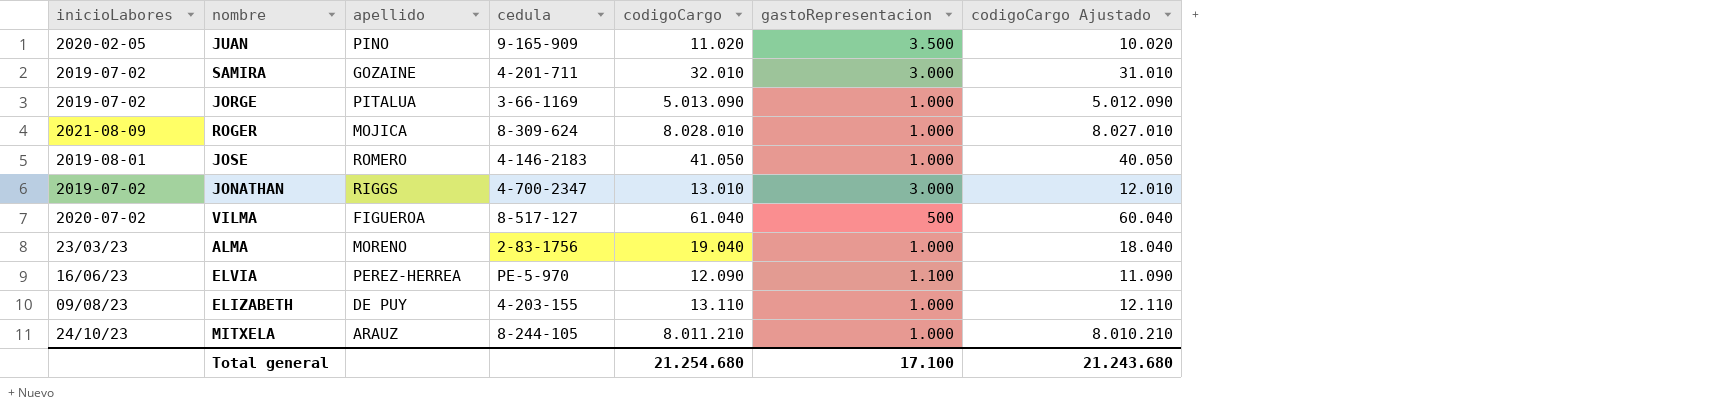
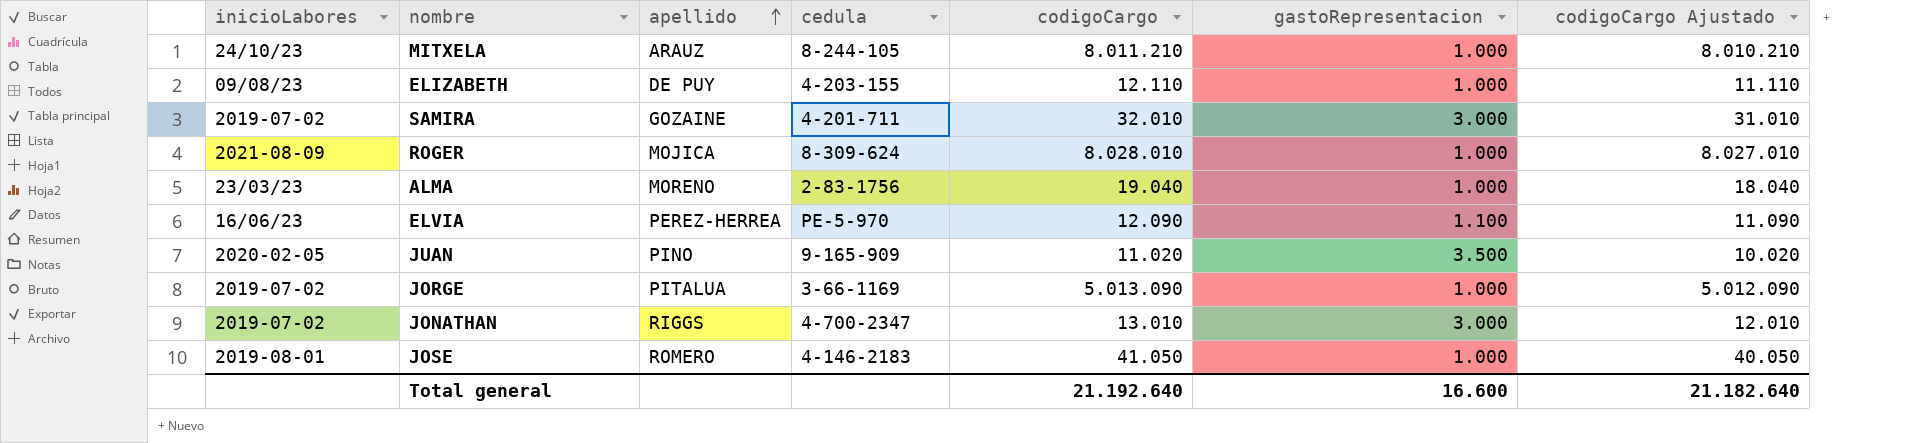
row order: none -> apellido ascending
row VILMA: 2020-07-02 | FIGUEROA | 8-517-127 | 61.040 | 500 | 60.040 -> none
ELIZABETH | codigoCargo: 13.110 -> 12.110
ELIZABETH | codigoCargo Ajustado: 12.110 -> 11.110
Total general | codigoCargo: 21.254.680 -> 21.192.640
Total general | gastoRepresentacion: 17.100 -> 16.600
Total general | codigoCargo Ajustado: 21.243.680 -> 21.182.640

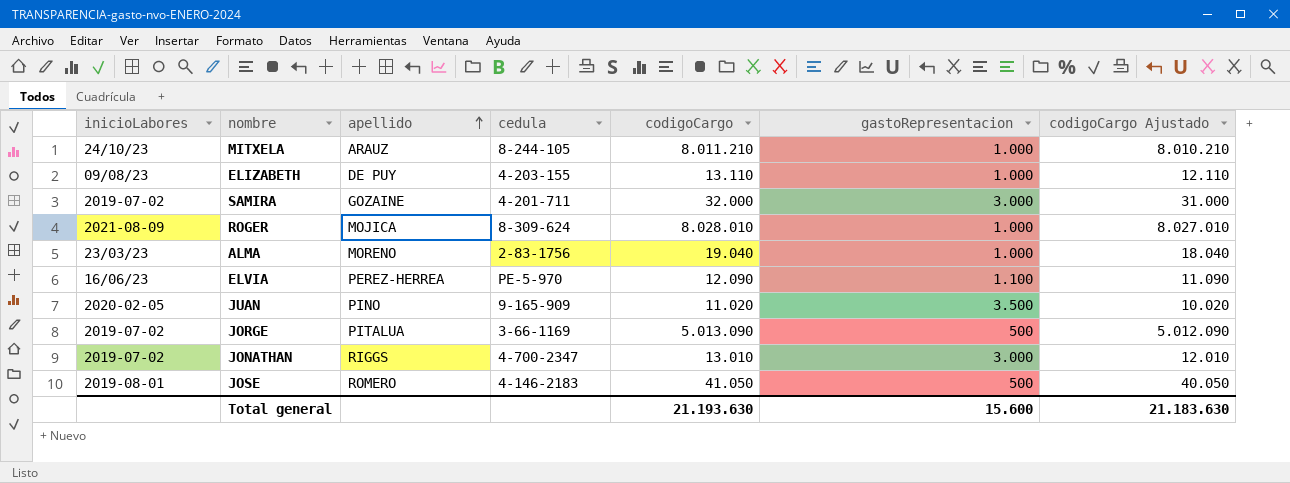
ELIZABETH | codigoCargo: 12.110 -> 13.110
ELIZABETH | codigoCargo Ajustado: 11.110 -> 12.110
SAMIRA | codigoCargo: 32.010 -> 32.000
SAMIRA | codigoCargo Ajustado: 31.010 -> 31.000
JORGE | gastoRepresentacion: 1.000 -> 500
JOSE | gastoRepresentacion: 1.000 -> 500
Total general | codigoCargo: 21.192.640 -> 21.193.630
Total general | gastoRepresentacion: 16.600 -> 15.600
Total general | codigoCargo Ajustado: 21.182.640 -> 21.183.630

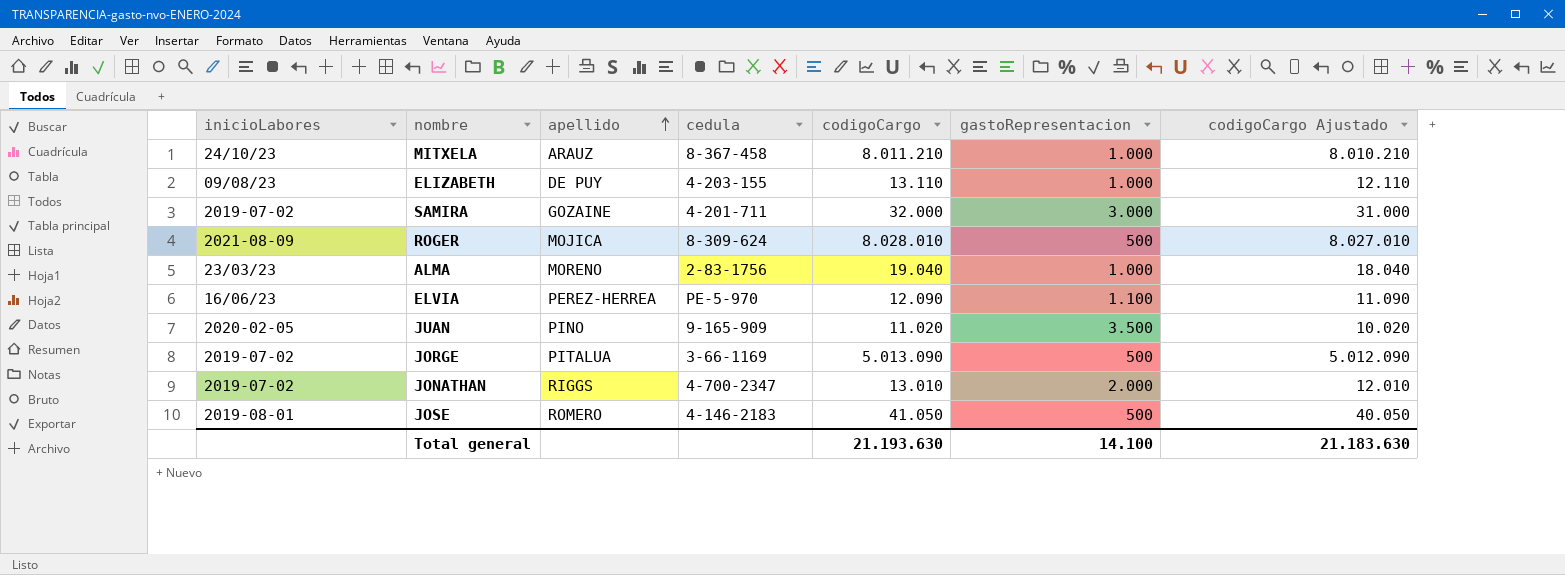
MITXELA | cedula: 8-244-105 -> 8-367-458
ROGER | gastoRepresentacion: 1.000 -> 500
JONATHAN | gastoRepresentacion: 3.000 -> 2.000
Total general | gastoRepresentacion: 15.600 -> 14.100

